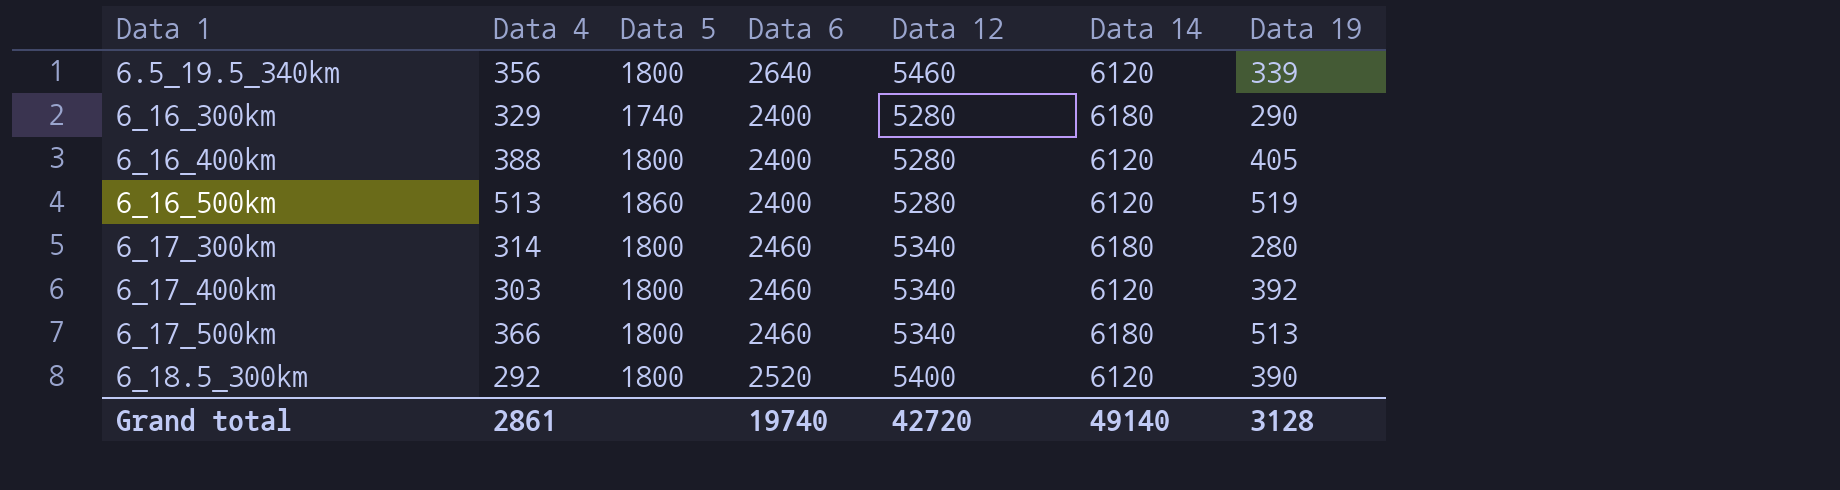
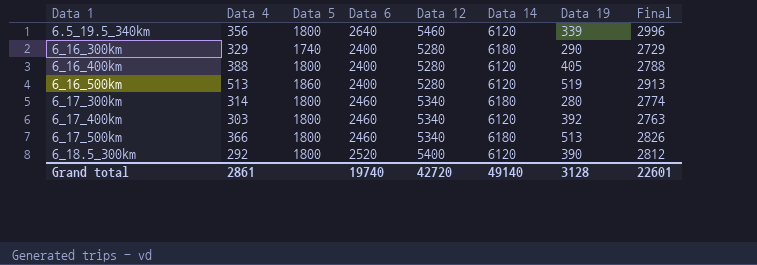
column Final | formula: none -> [Data 4] + [Data 6]

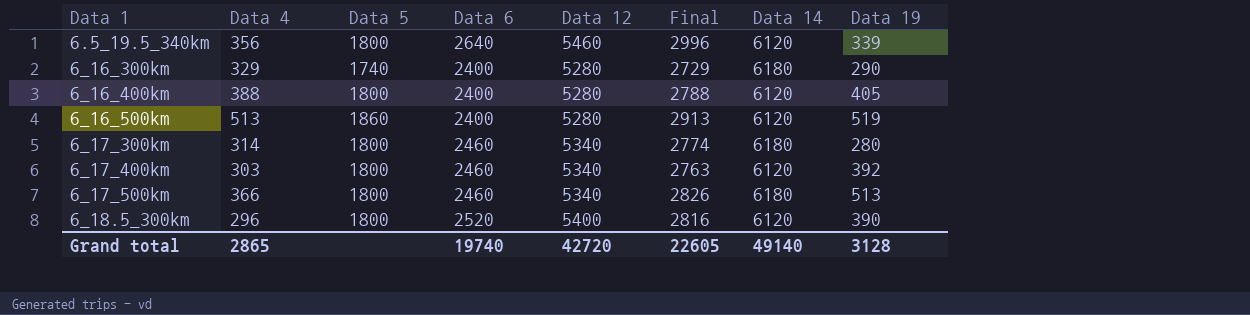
column Final | position: 8 -> 6
6_18.5_300km | Data 4: 292 -> 296
6_18.5_300km | Final: 2812 -> 2816
Grand total | Data 4: 2861 -> 2865
Grand total | Final: 22601 -> 22605

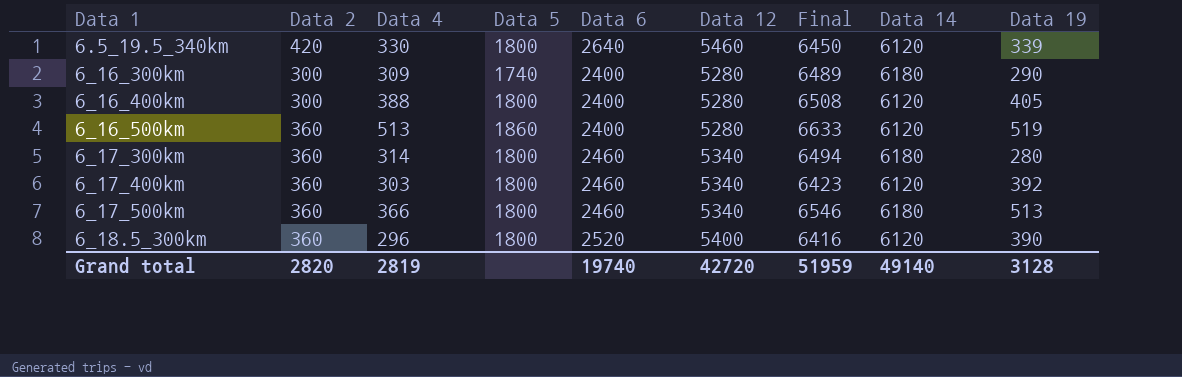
column Data 2 | position: none -> 2
column Final | formula: [Data 4] + [Data 6] -> [Data 4] + [Data 14]
6.5_19.5_340km | Data 4: 356 -> 330
6_16_300km | Data 4: 329 -> 309
Grand total | Data 4: 2865 -> 2819
Grand total | Final: 22605 -> 51959

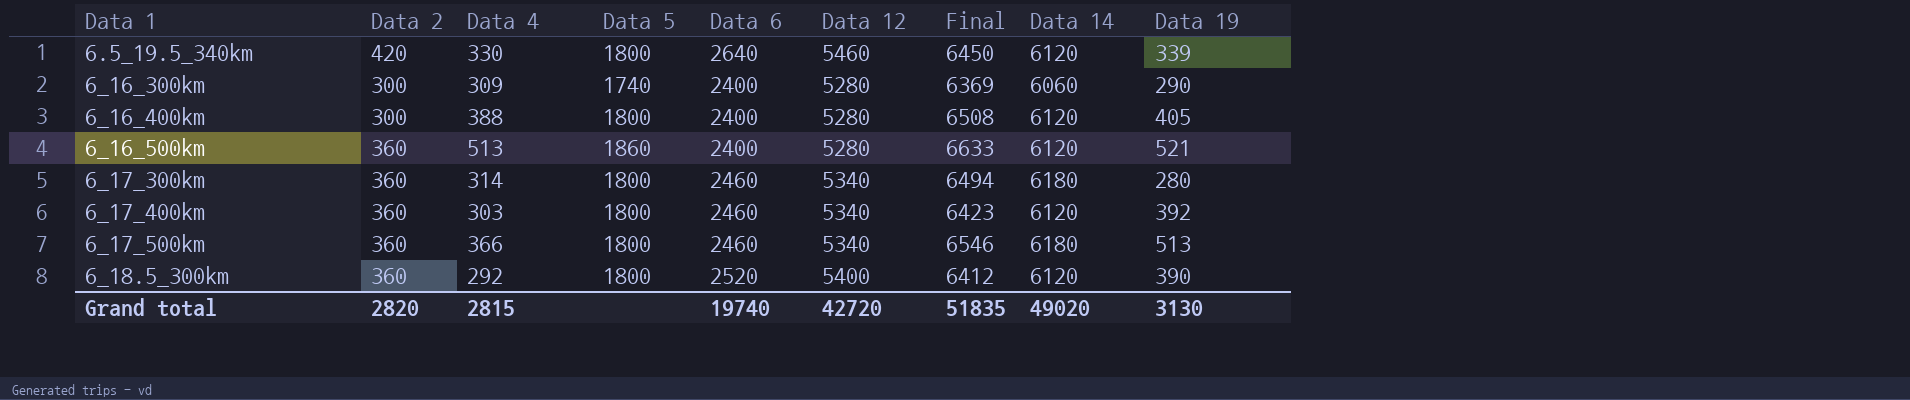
6_16_300km | Final: 6489 -> 6369
6_16_300km | Data 14: 6180 -> 6060
6_16_500km | Data 19: 519 -> 521
6_18.5_300km | Data 4: 296 -> 292
6_18.5_300km | Final: 6416 -> 6412
Grand total | Data 4: 2819 -> 2815
Grand total | Final: 51959 -> 51835
Grand total | Data 14: 49140 -> 49020
Grand total | Data 19: 3128 -> 3130

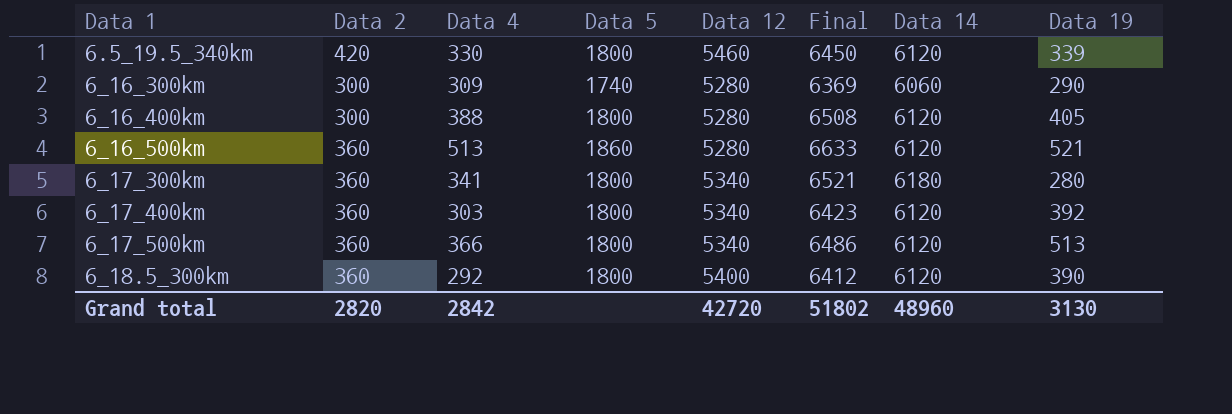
column Data 6 | position: 5 -> none
6_17_300km | Data 4: 314 -> 341
6_17_300km | Final: 6494 -> 6521
6_17_500km | Final: 6546 -> 6486
6_17_500km | Data 14: 6180 -> 6120
Grand total | Data 4: 2815 -> 2842
Grand total | Final: 51835 -> 51802
Grand total | Data 14: 49020 -> 48960

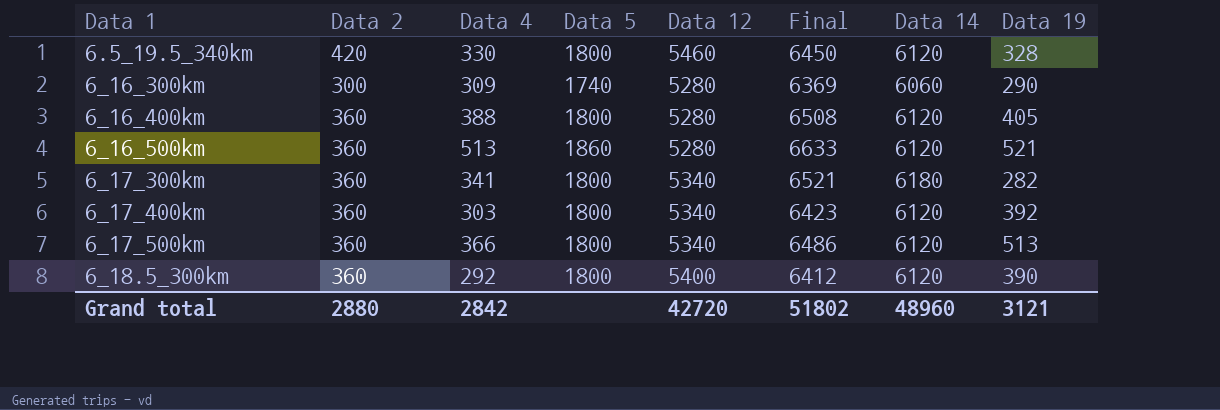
6.5_19.5_340km | Data 19: 339 -> 328
6_16_400km | Data 2: 300 -> 360
6_17_300km | Data 19: 280 -> 282
Grand total | Data 2: 2820 -> 2880
Grand total | Data 19: 3130 -> 3121

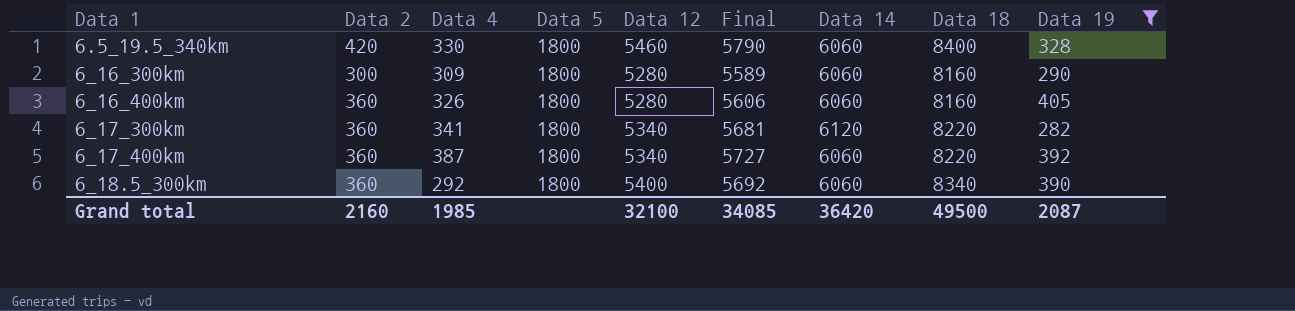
filter: none -> Data 19 <= 405
column Final | formula: [Data 4] + [Data 14] -> [Data 4] + [Data 12]
column Data 18 | position: none -> 8
6.5_19.5_340km | Data 14: 6120 -> 6060
6_16_300km | Data 5: 1740 -> 1800
6_16_400km | Data 4: 388 -> 326
6_16_400km | Data 14: 6120 -> 6060
6_17_300km | Data 14: 6180 -> 6120
6_17_400km | Data 4: 303 -> 387
6_17_400km | Data 14: 6120 -> 6060
6_18.5_300km | Data 14: 6120 -> 6060
Grand total | Data 2: 2880 -> 2160
Grand total | Data 4: 2842 -> 1985
Grand total | Data 12: 42720 -> 32100
Grand total | Final: 51802 -> 34085
Grand total | Data 14: 48960 -> 36420
Grand total | Data 19: 3121 -> 2087

